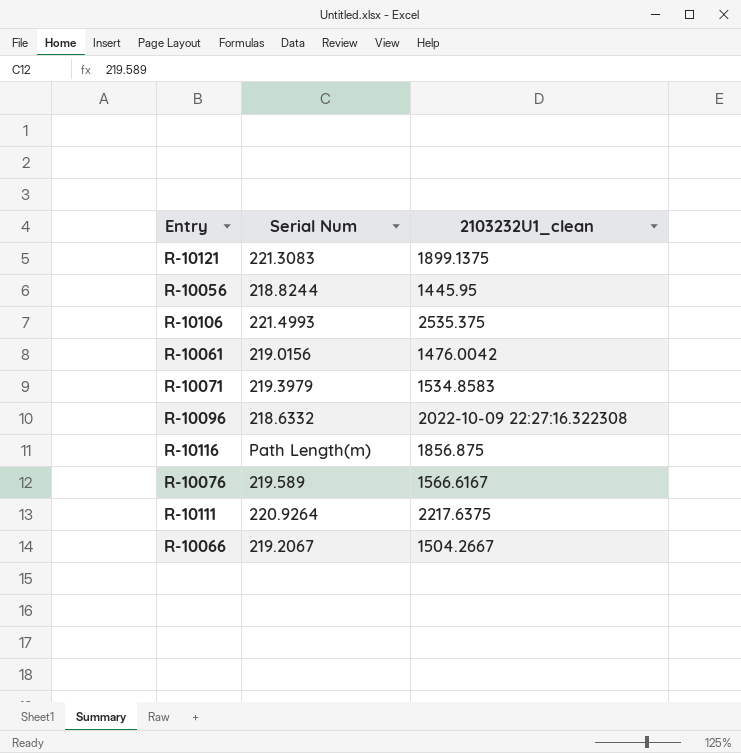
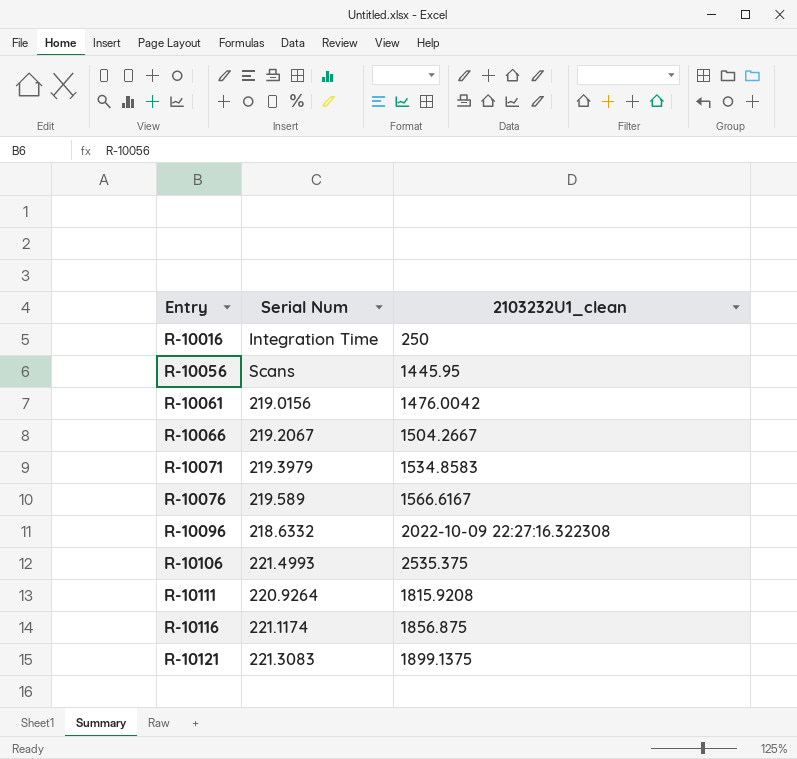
row order: none -> Entry ascending
row R-10016: none -> Integration Time | 250
R-10056 | Serial Num: 218.8244 -> Scans
R-10111 | 2103232U1_clean: 2217.6375 -> 1815.9208
R-10116 | Serial Num: Path Length(m) -> 221.1174

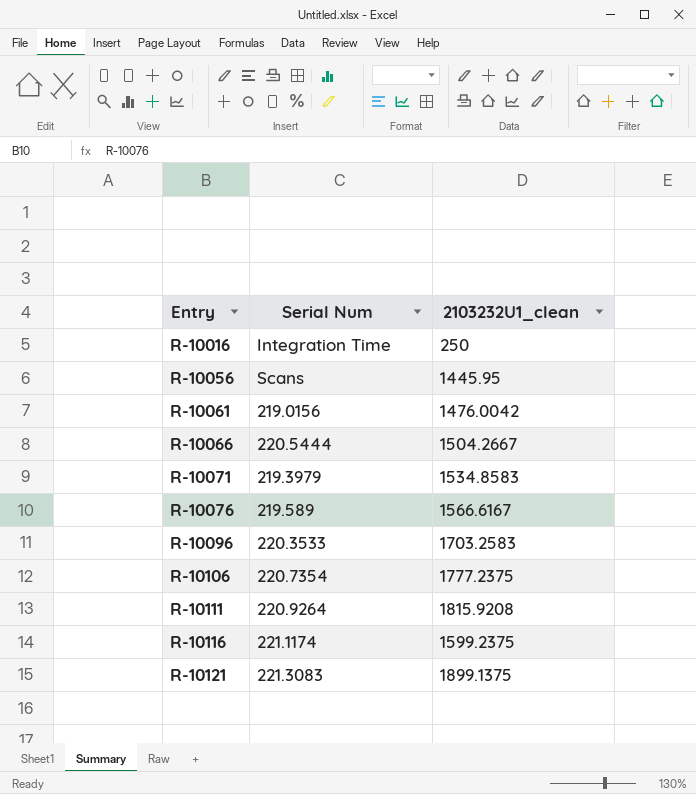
R-10066 | Serial Num: 219.2067 -> 220.5444
R-10096 | Serial Num: 218.6332 -> 220.3533
R-10096 | 2103232U1_clean: 2022-10-09 22:27:16.322308 -> 1703.2583
R-10106 | Serial Num: 221.4993 -> 220.7354
R-10106 | 2103232U1_clean: 2535.375 -> 1777.2375
R-10116 | 2103232U1_clean: 1856.875 -> 1599.2375

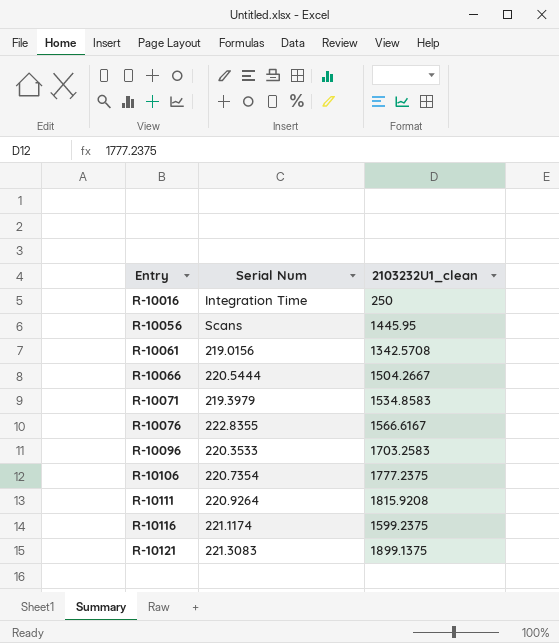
R-10061 | 2103232U1_clean: 1476.0042 -> 1342.5708
R-10076 | Serial Num: 219.589 -> 222.8355

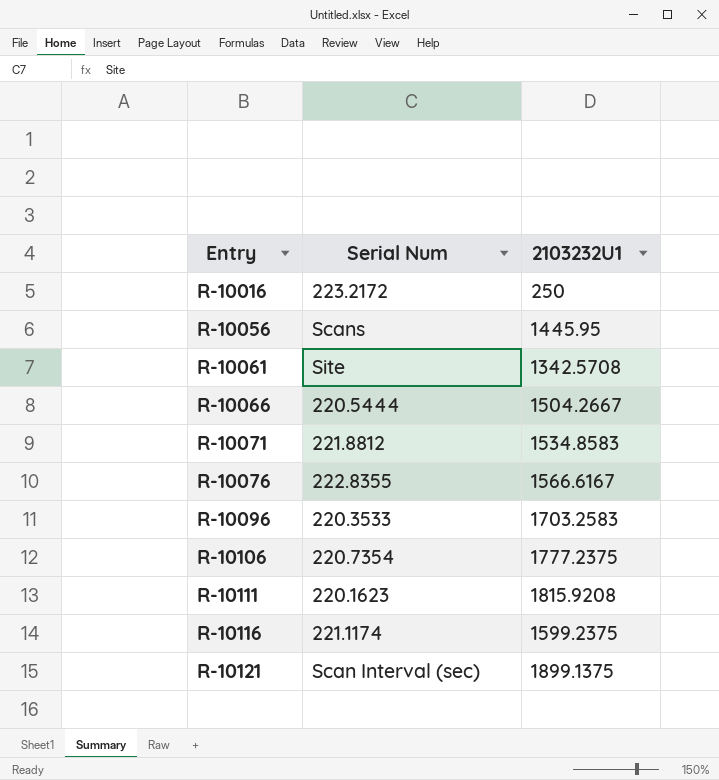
column name: 2103232U1_clean -> 2103232U1
R-10016 | Serial Num: Integration Time -> 223.2172
R-10061 | Serial Num: 219.0156 -> Site
R-10071 | Serial Num: 219.3979 -> 221.8812
R-10111 | Serial Num: 220.9264 -> 220.1623
R-10121 | Serial Num: 221.3083 -> Scan Interval (sec)

